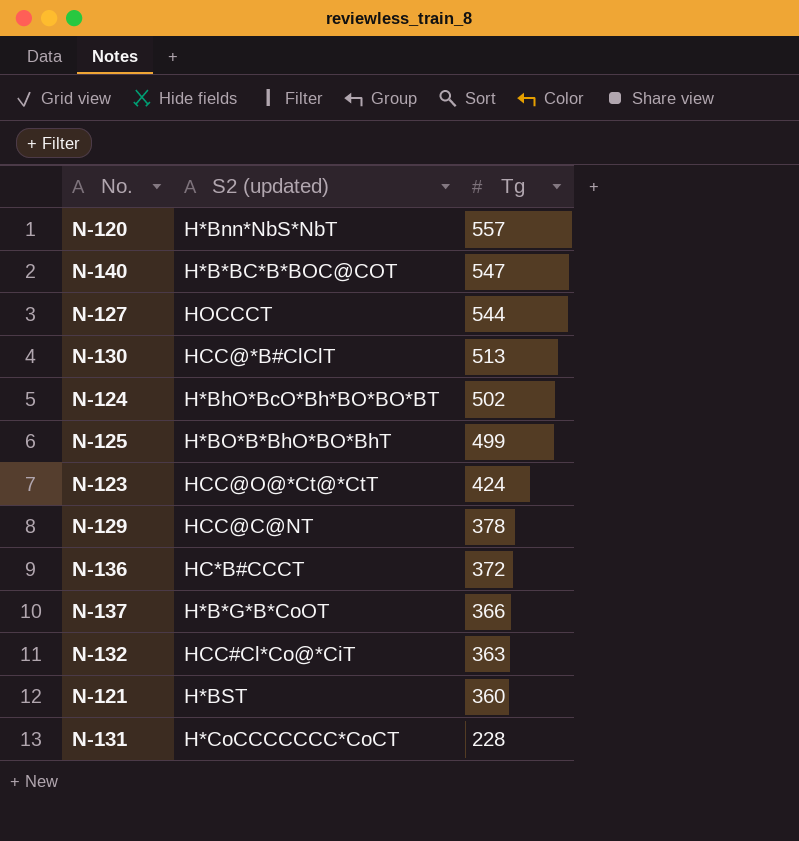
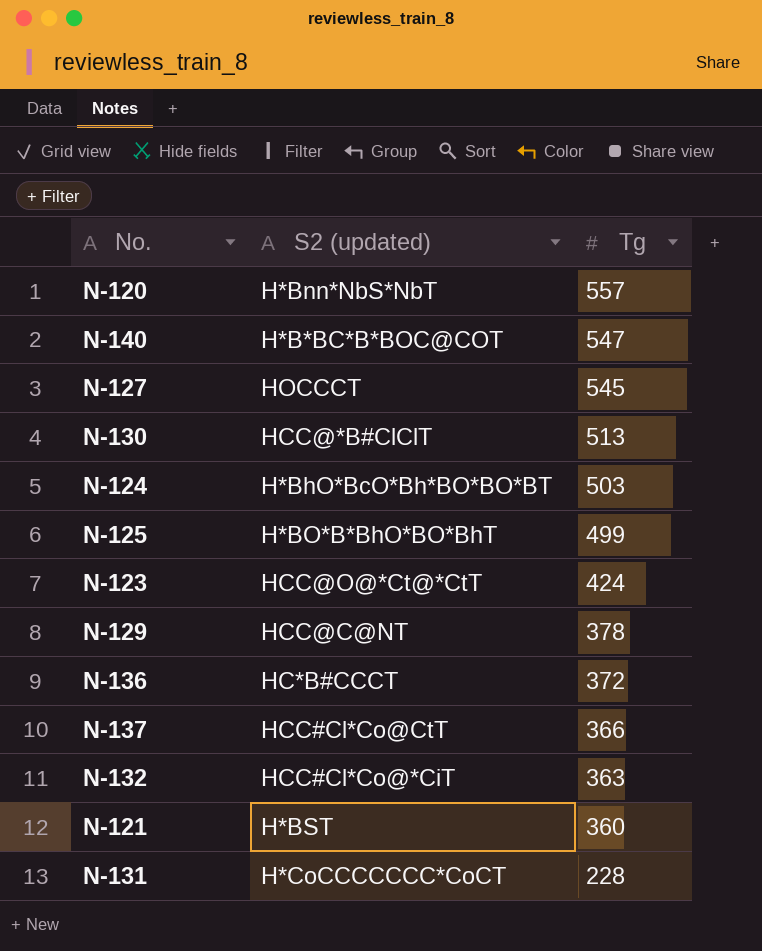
N-127 | Tg: 544 -> 545
N-124 | Tg: 502 -> 503
N-137 | S2 (updated): H*B*G*B*CoOT -> HCC#Cl*Co@CtT

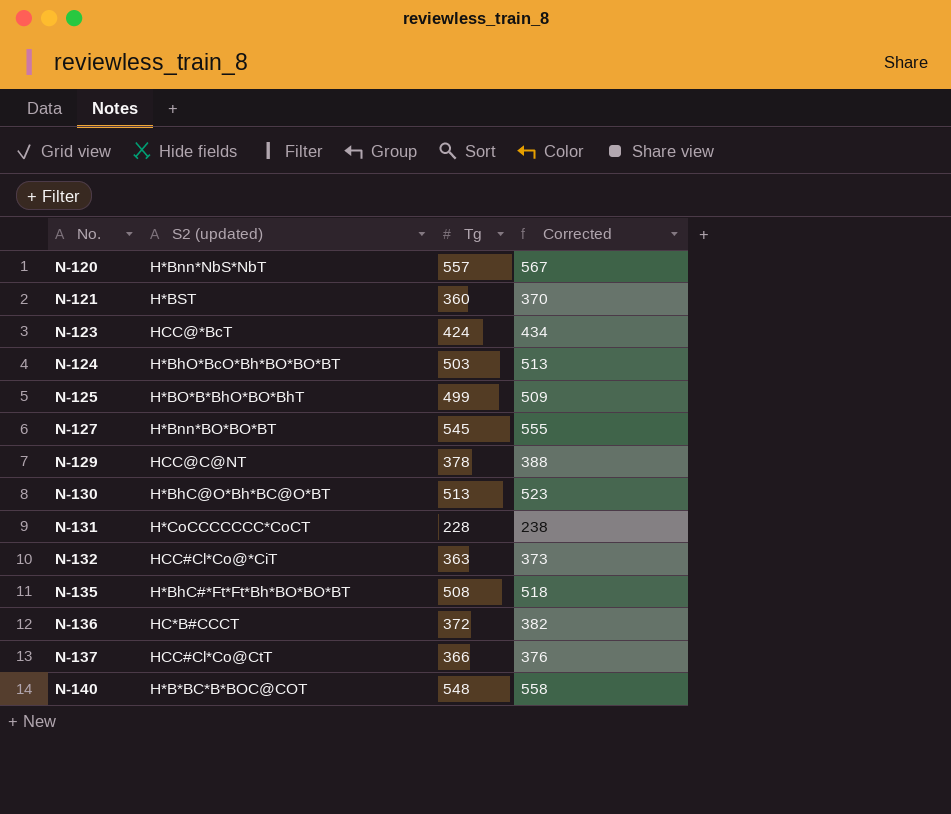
row order: Tg descending -> No. ascending
column Corrected | formula: none -> [Tg] + 10
N-123 | S2 (updated): HCC@O@*Ct@*CtT -> HCC@*BcT
N-127 | S2 (updated): HOCCCT -> H*Bnn*BO*BO*BT
N-130 | S2 (updated): HCC@*B#ClClT -> H*BhC@O*Bh*BC@O*BT
row N-135: none -> H*BhC#*Ft*Ft*Bh*BO*BO*BT | 508 | 518
N-140 | Tg: 547 -> 548

